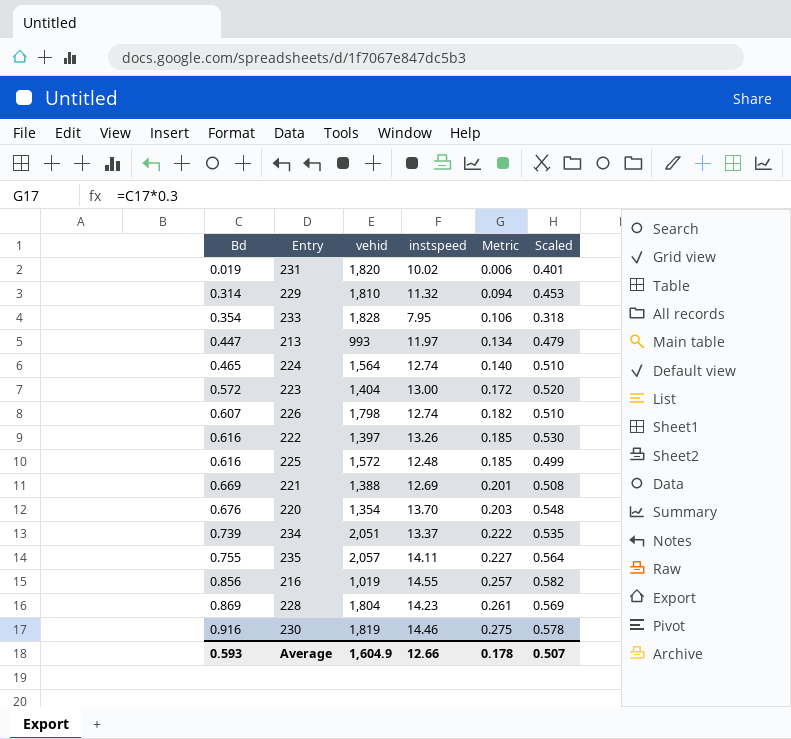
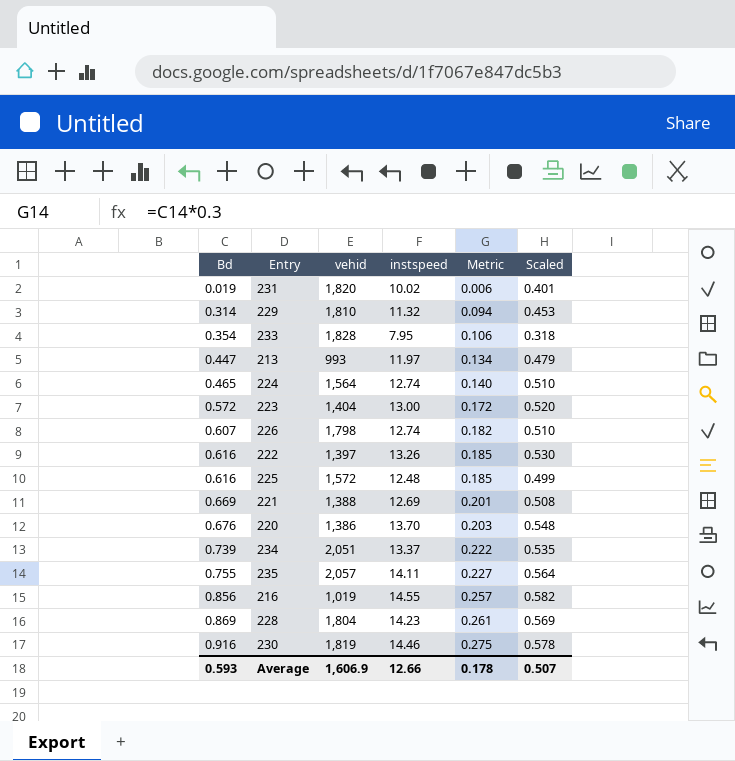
220 | vehid: 1,354 -> 1,386
Average | vehid: 1,604.9 -> 1,606.9

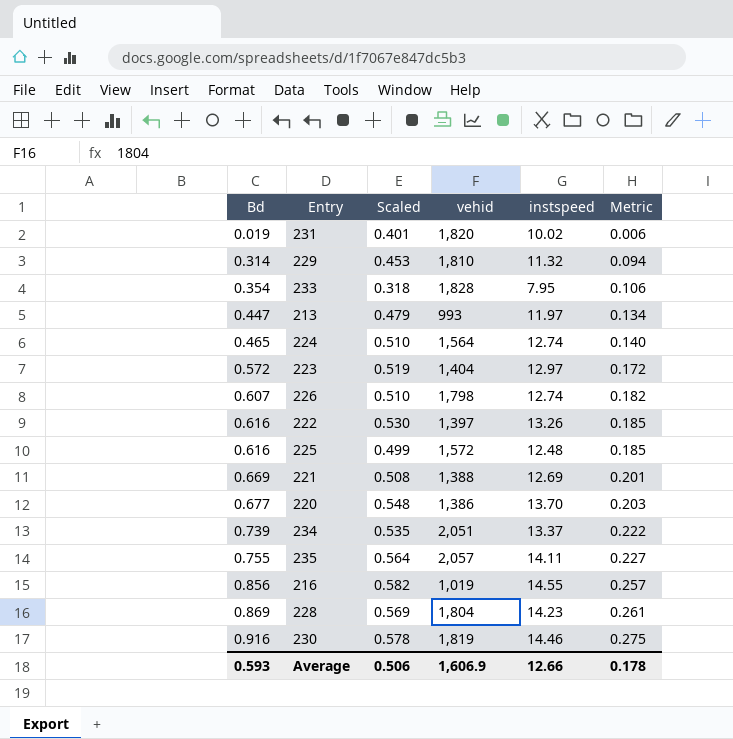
column Scaled | position: 6 -> 3
223 | Scaled: 0.520 -> 0.519
223 | instspeed: 13.00 -> 12.97
220 | Bd: 0.676 -> 0.677
Average | Scaled: 0.507 -> 0.506

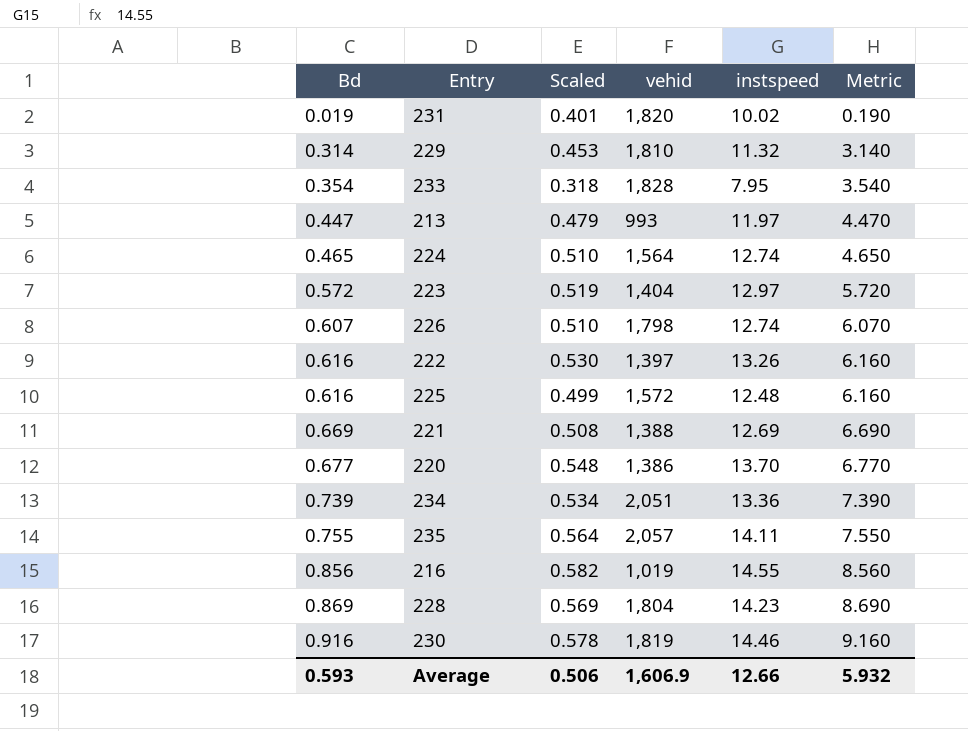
column Metric | formula: [Bd] * 0.3 -> [Bd] * 10
234 | Scaled: 0.535 -> 0.534
234 | instspeed: 13.37 -> 13.36
Average | Metric: 0.178 -> 5.932

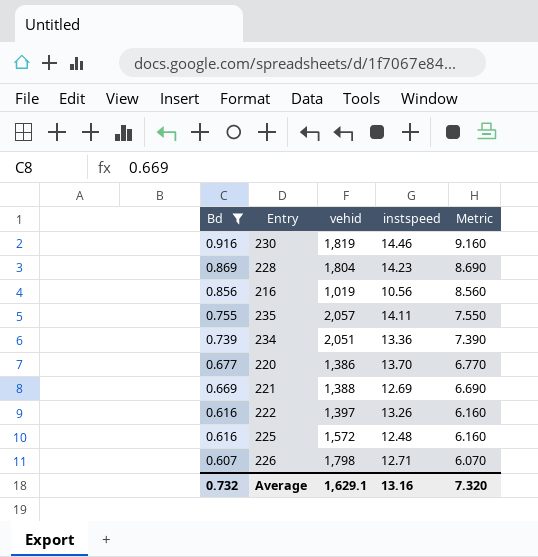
filter: none -> Bd >= 0.607
row order: Bd ascending -> Bd descending
column Scaled | formula: [instspeed] * 0.04 -> none
216 | instspeed: 14.55 -> 10.56
226 | instspeed: 12.74 -> 12.71
Average | Bd: 0.593 -> 0.732
Average | vehid: 1,606.9 -> 1,629.1
Average | instspeed: 12.66 -> 13.16
Average | Metric: 5.932 -> 7.320

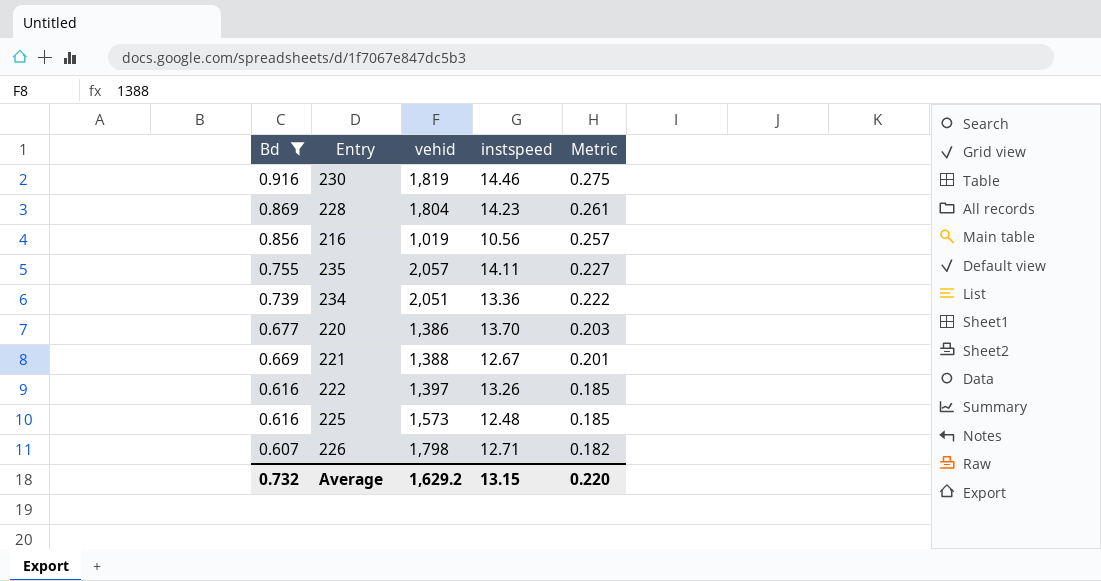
column Metric | formula: [Bd] * 10 -> [Bd] * 0.3
221 | instspeed: 12.69 -> 12.67
225 | vehid: 1,572 -> 1,573
Average | vehid: 1,629.1 -> 1,629.2
Average | instspeed: 13.16 -> 13.15
Average | Metric: 7.320 -> 0.220

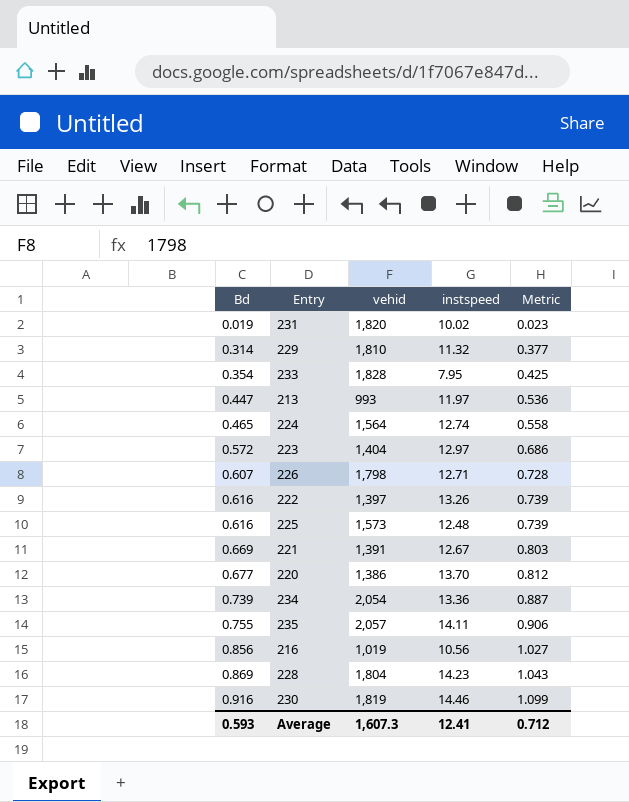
filter: Bd >= 0.607 -> none
row order: Bd descending -> Bd ascending
column Metric | formula: [Bd] * 0.3 -> [Bd] * 1.2
221 | vehid: 1,388 -> 1,391
234 | vehid: 2,051 -> 2,054
Average | Bd: 0.732 -> 0.593
Average | vehid: 1,629.2 -> 1,607.3
Average | instspeed: 13.15 -> 12.41
Average | Metric: 0.220 -> 0.712

